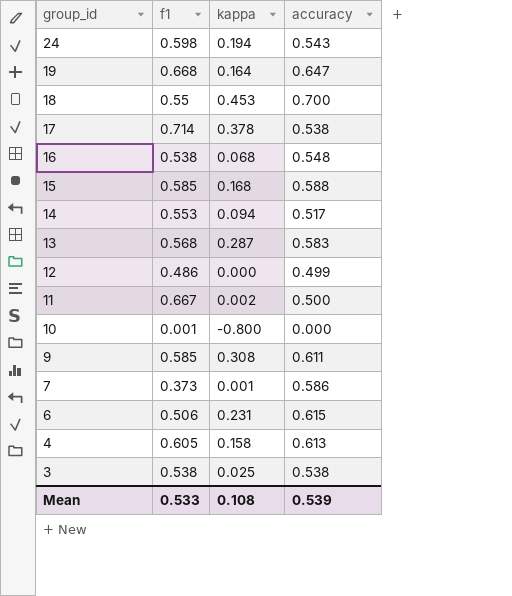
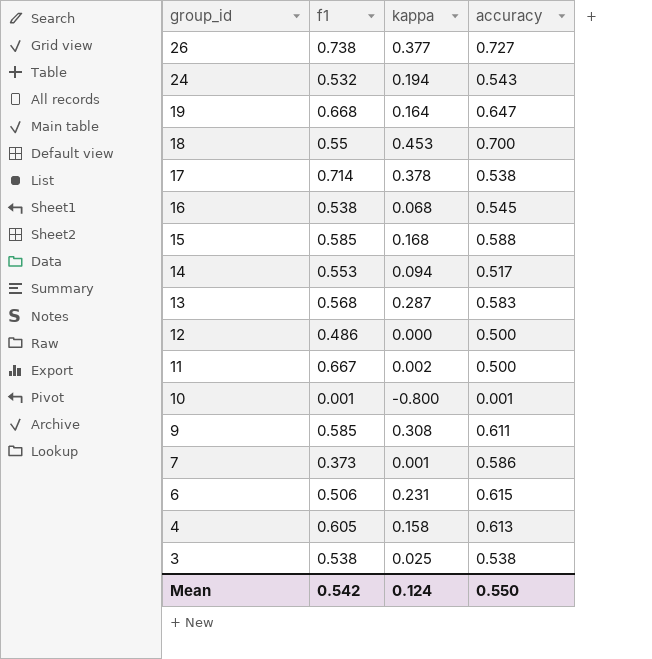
row 26: none -> 0.738 | 0.377 | 0.727
24 | f1: 0.598 -> 0.532
16 | accuracy: 0.548 -> 0.545
12 | accuracy: 0.499 -> 0.500
10 | accuracy: 0.000 -> 0.001
Mean | f1: 0.533 -> 0.542
Mean | kappa: 0.108 -> 0.124
Mean | accuracy: 0.539 -> 0.550

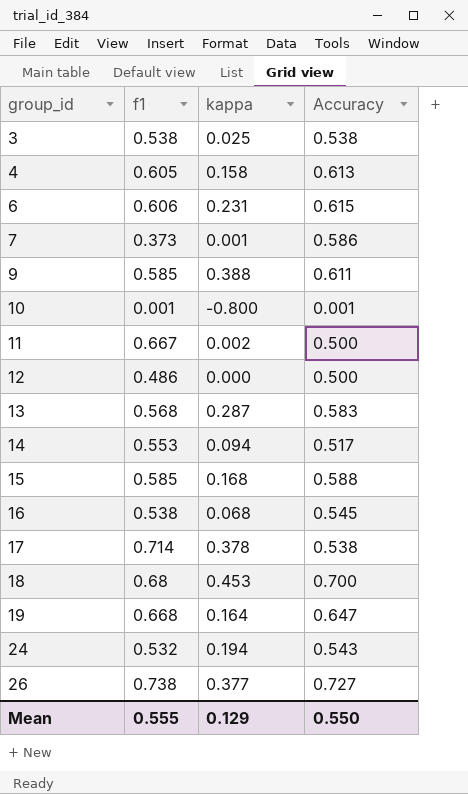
row order: group_id descending -> group_id ascending
column name: accuracy -> Accuracy
6 | f1: 0.506 -> 0.606
9 | kappa: 0.308 -> 0.388
18 | f1: 0.55 -> 0.68
Mean | f1: 0.542 -> 0.555
Mean | kappa: 0.124 -> 0.129

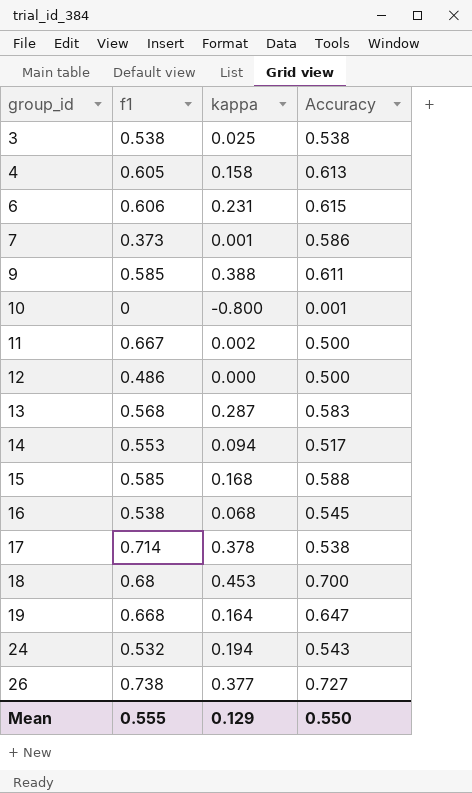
10 | f1: 0.001 -> 0

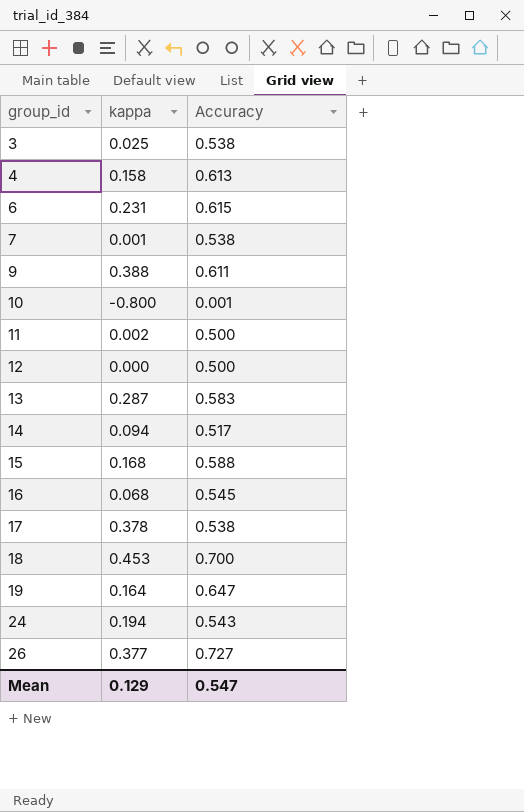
column f1 | position: 2 -> none
7 | Accuracy: 0.586 -> 0.538
Mean | Accuracy: 0.550 -> 0.547

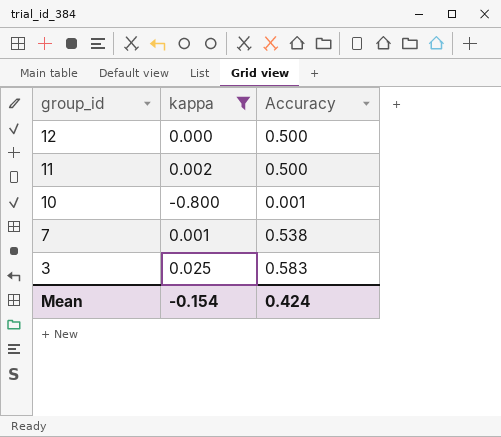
filter: none -> kappa <= 0.025
row order: group_id ascending -> group_id descending
3 | Accuracy: 0.538 -> 0.583
Mean | kappa: 0.129 -> -0.154
Mean | Accuracy: 0.547 -> 0.424

